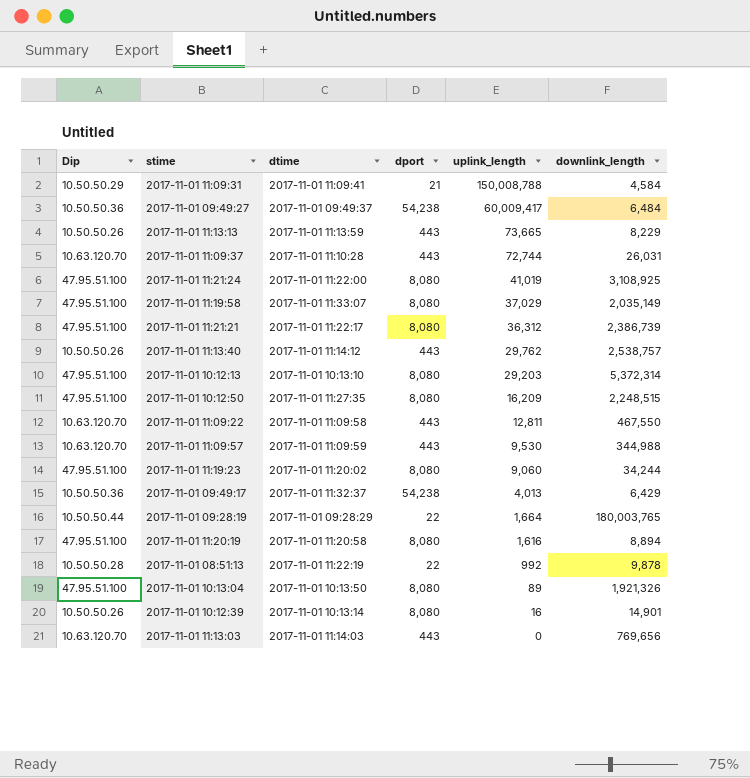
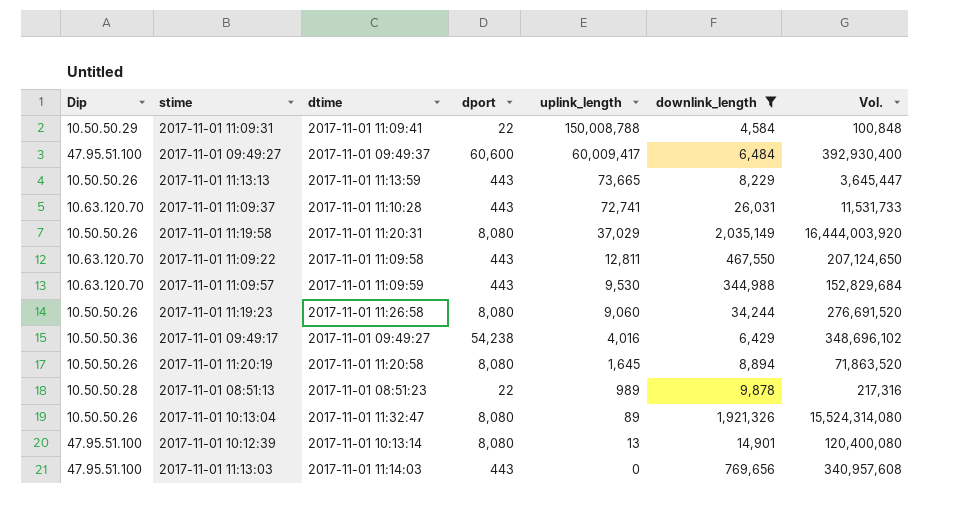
filter: none -> downlink_length <= 2,035,149
column Vol. | formula: none -> [dport] * [downlink_length]
2017-11-01 11:09:31 | dport: 21 -> 22
2017-11-01 09:49:27 | Dip: 10.50.50.36 -> 47.95.51.100
2017-11-01 09:49:27 | dport: 54,238 -> 60,600
2017-11-01 11:09:37 | uplink_length: 72,744 -> 72,741
2017-11-01 11:19:58 | Dip: 47.95.51.100 -> 10.50.50.26
2017-11-01 11:19:58 | dtime: 2017-11-01 11:33:07 -> 2017-11-01 11:20:31
2017-11-01 11:19:23 | Dip: 47.95.51.100 -> 10.50.50.26
2017-11-01 11:19:23 | dtime: 2017-11-01 11:20:02 -> 2017-11-01 11:26:58
2017-11-01 09:49:17 | dtime: 2017-11-01 11:32:37 -> 2017-11-01 09:49:27
2017-11-01 09:49:17 | uplink_length: 4,013 -> 4,016
2017-11-01 11:20:19 | Dip: 47.95.51.100 -> 10.50.50.26
2017-11-01 11:20:19 | uplink_length: 1,616 -> 1,645
2017-11-01 08:51:13 | dtime: 2017-11-01 11:22:19 -> 2017-11-01 08:51:23
2017-11-01 08:51:13 | uplink_length: 992 -> 989
2017-11-01 10:13:04 | Dip: 47.95.51.100 -> 10.50.50.26
2017-11-01 10:13:04 | dtime: 2017-11-01 10:13:50 -> 2017-11-01 11:32:47
2017-11-01 10:12:39 | Dip: 10.50.50.26 -> 47.95.51.100
2017-11-01 10:12:39 | uplink_length: 16 -> 13
2017-11-01 11:13:03 | Dip: 10.63.120.70 -> 47.95.51.100

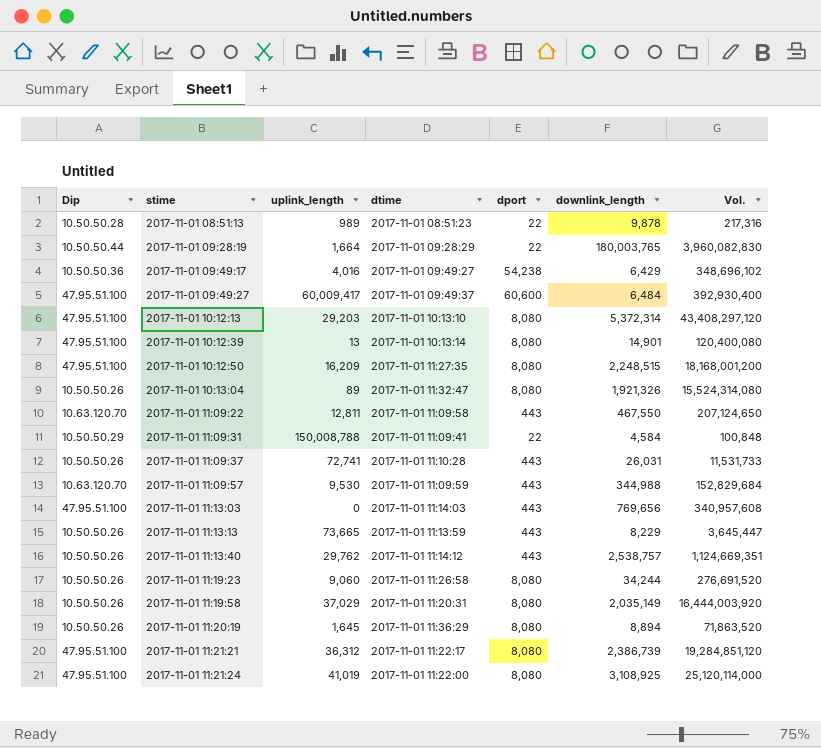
filter: downlink_length <= 2,035,149 -> none
row order: uplink_length descending -> stime ascending
column uplink_length | position: 5 -> 3
2017-11-01 11:09:37 | Dip: 10.63.120.70 -> 10.50.50.26
2017-11-01 11:20:19 | dtime: 2017-11-01 11:20:58 -> 2017-11-01 11:36:29

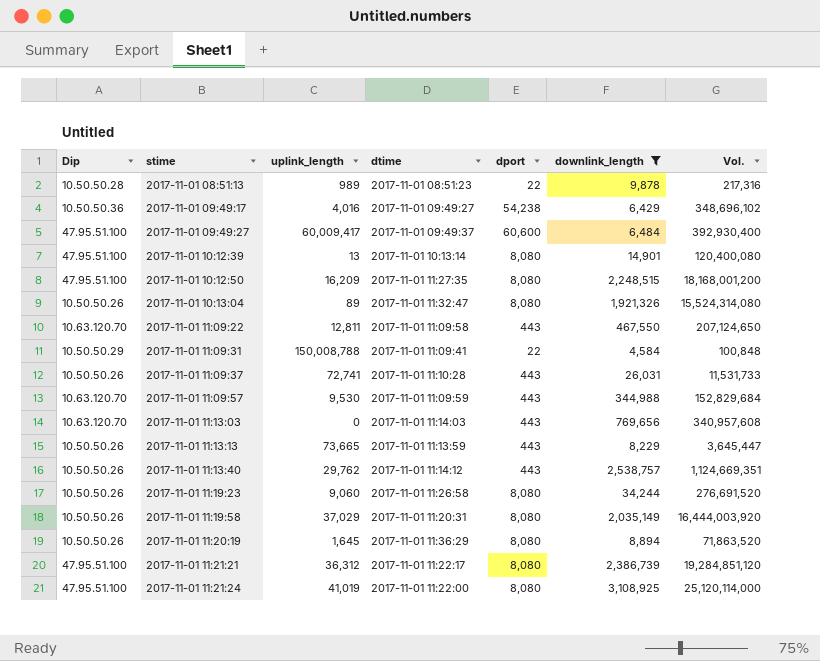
filter: none -> downlink_length <= 3,108,925
2017-11-01 11:13:03 | Dip: 47.95.51.100 -> 10.63.120.70

